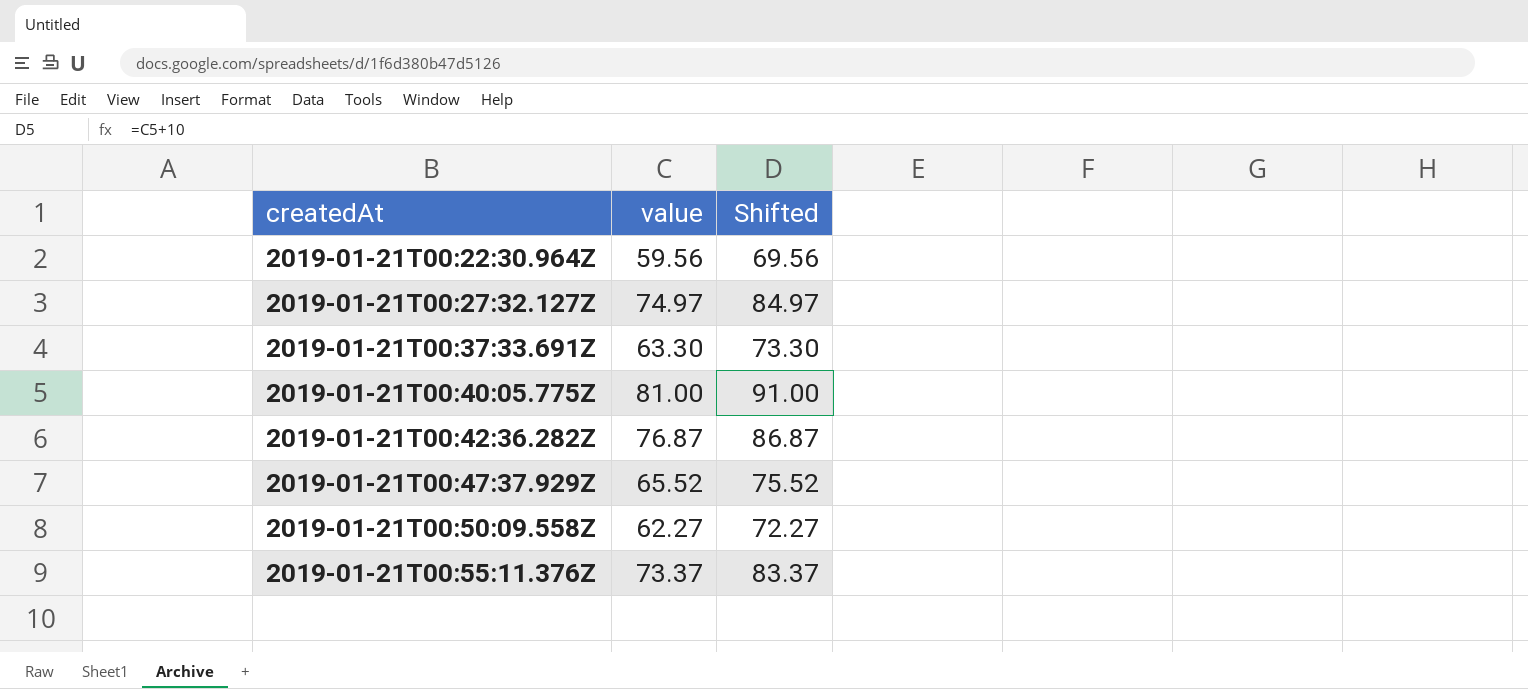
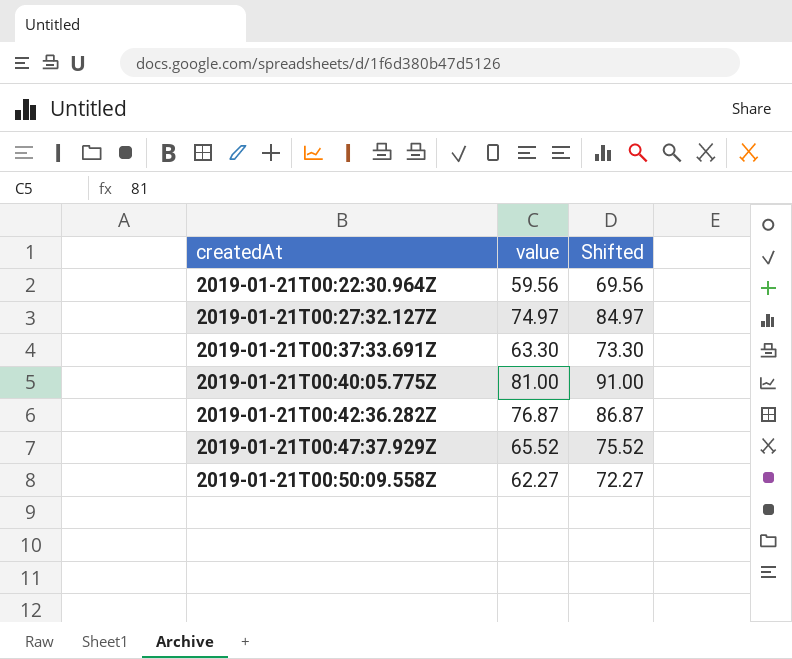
row 2019-01-21T00:55:11.376Z: 73.37 | 83.37 -> none

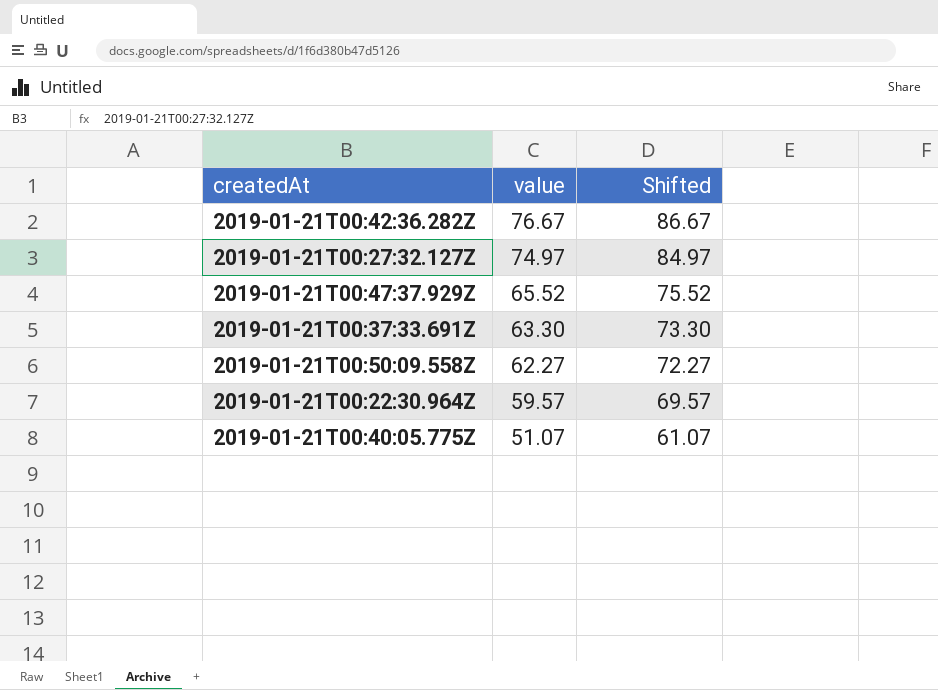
row order: createdAt ascending -> value descending
2019-01-21T00:42:36.282Z | value: 76.87 -> 76.67
2019-01-21T00:42:36.282Z | Shifted: 86.87 -> 86.67
2019-01-21T00:22:30.964Z | value: 59.56 -> 59.57
2019-01-21T00:22:30.964Z | Shifted: 69.56 -> 69.57
2019-01-21T00:40:05.775Z | value: 81.00 -> 51.07
2019-01-21T00:40:05.775Z | Shifted: 91.00 -> 61.07

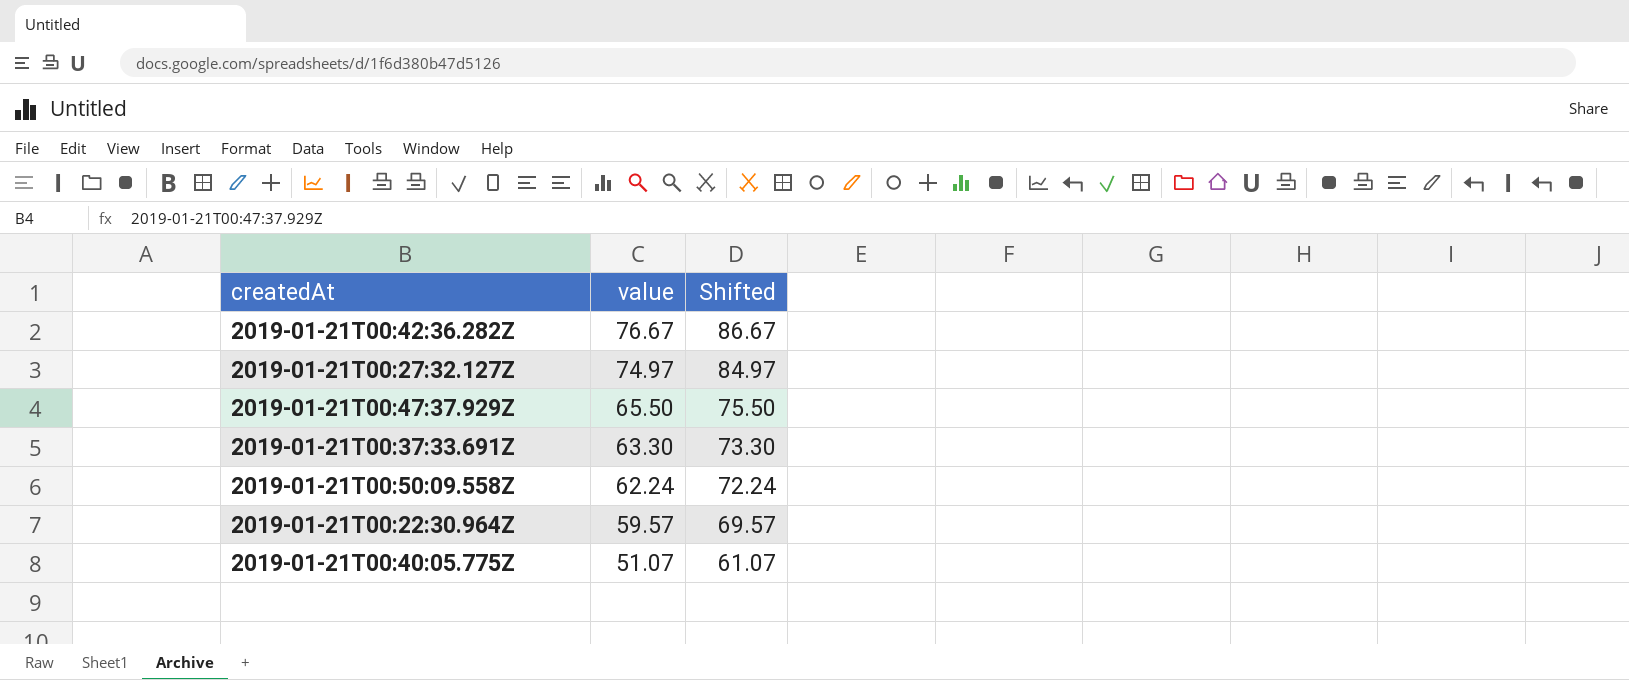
2019-01-21T00:47:37.929Z | value: 65.52 -> 65.50
2019-01-21T00:47:37.929Z | Shifted: 75.52 -> 75.50
2019-01-21T00:50:09.558Z | value: 62.27 -> 62.24
2019-01-21T00:50:09.558Z | Shifted: 72.27 -> 72.24

